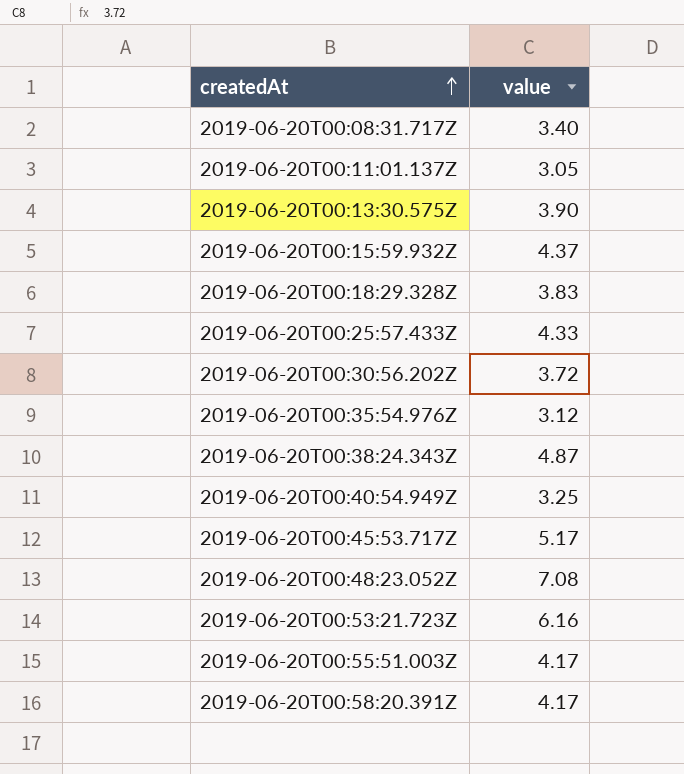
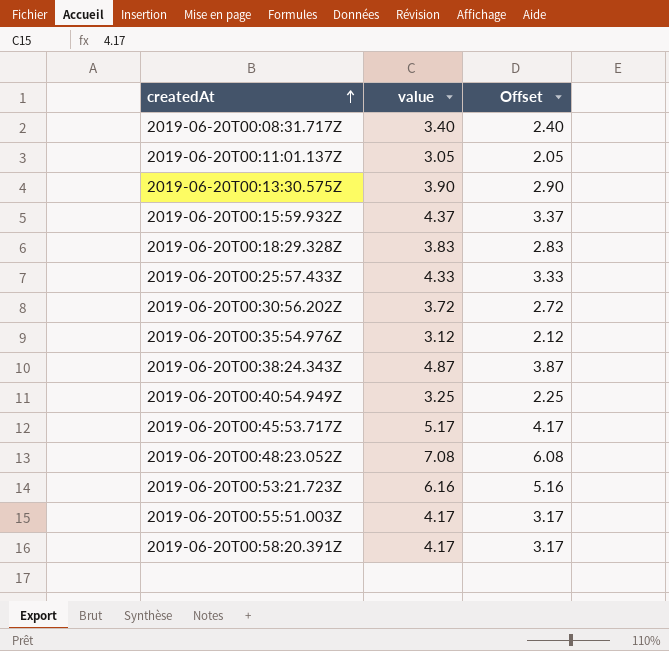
column Offset | formula: none -> [value] - 1

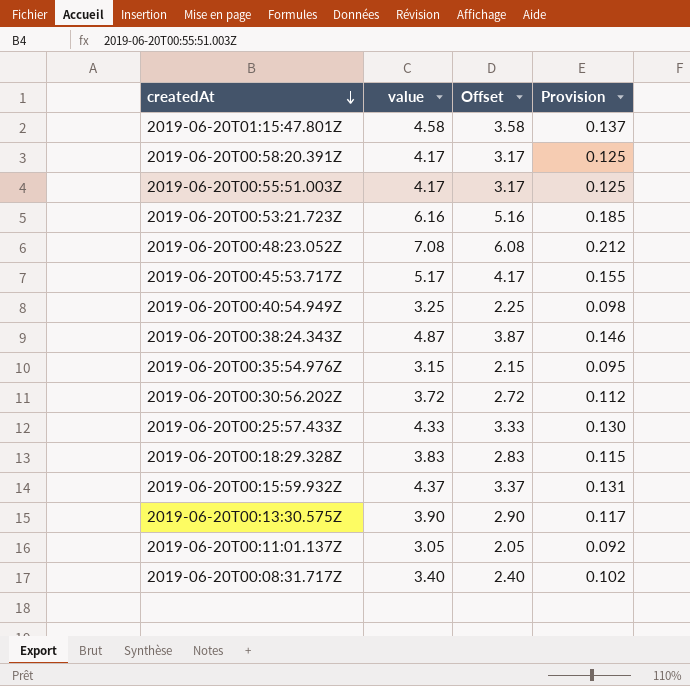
row order: createdAt ascending -> createdAt descending
column Provision | formula: none -> [value] * 0.03
row 2019-06-20T01:15:47.801Z: none -> 4.58 | 3.58 | 0.137
2019-06-20T00:35:54.976Z | value: 3.12 -> 3.15
2019-06-20T00:35:54.976Z | Offset: 2.12 -> 2.15

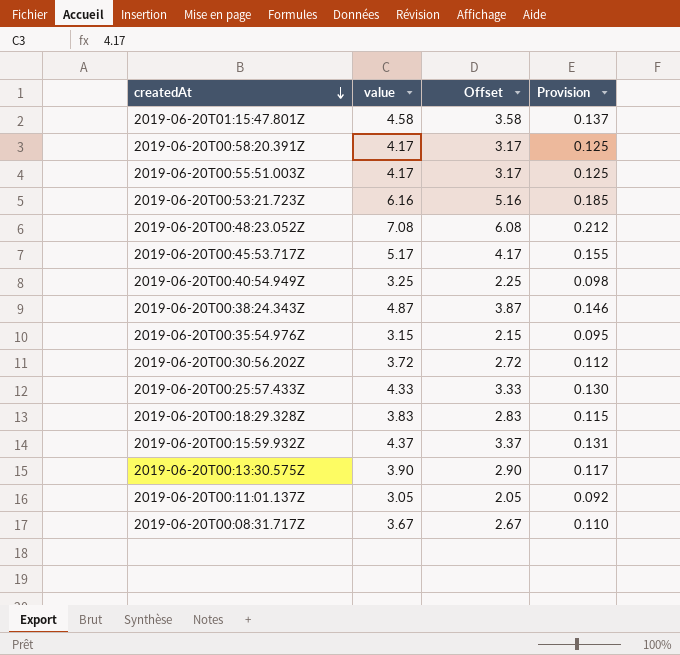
2019-06-20T00:08:31.717Z | value: 3.40 -> 3.67
2019-06-20T00:08:31.717Z | Offset: 2.40 -> 2.67
2019-06-20T00:08:31.717Z | Provision: 0.102 -> 0.110

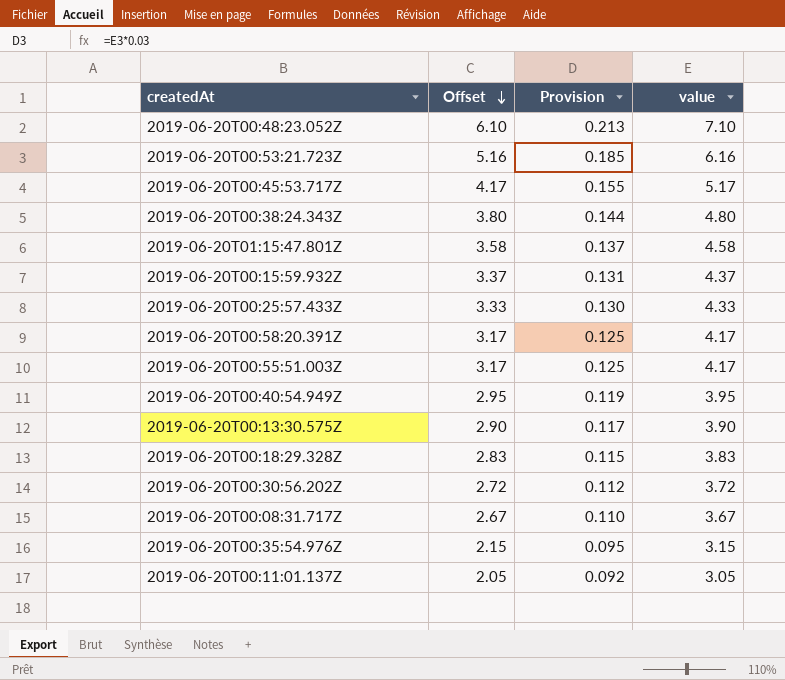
row order: createdAt descending -> Offset descending
column value | position: 2 -> 4
2019-06-20T00:48:23.052Z | Offset: 6.08 -> 6.10
2019-06-20T00:48:23.052Z | Provision: 0.212 -> 0.213
2019-06-20T00:48:23.052Z | value: 7.08 -> 7.10
2019-06-20T00:38:24.343Z | Offset: 3.87 -> 3.80
2019-06-20T00:38:24.343Z | Provision: 0.146 -> 0.144
2019-06-20T00:38:24.343Z | value: 4.87 -> 4.80
2019-06-20T00:40:54.949Z | Offset: 2.25 -> 2.95
2019-06-20T00:40:54.949Z | Provision: 0.098 -> 0.119
2019-06-20T00:40:54.949Z | value: 3.25 -> 3.95

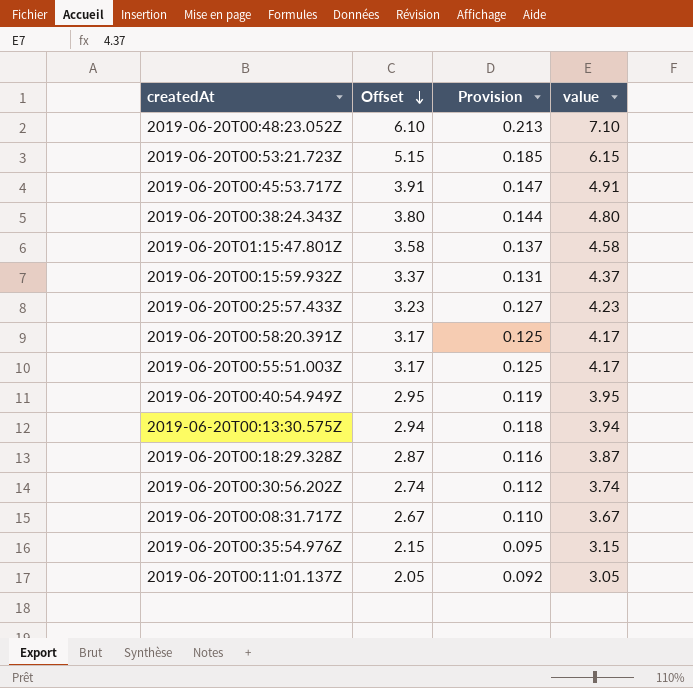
2019-06-20T00:53:21.723Z | Offset: 5.16 -> 5.15
2019-06-20T00:53:21.723Z | value: 6.16 -> 6.15
2019-06-20T00:45:53.717Z | Offset: 4.17 -> 3.91
2019-06-20T00:45:53.717Z | Provision: 0.155 -> 0.147
2019-06-20T00:45:53.717Z | value: 5.17 -> 4.91
2019-06-20T00:25:57.433Z | Offset: 3.33 -> 3.23
2019-06-20T00:25:57.433Z | Provision: 0.130 -> 0.127
2019-06-20T00:25:57.433Z | value: 4.33 -> 4.23
2019-06-20T00:13:30.575Z | Offset: 2.90 -> 2.94
2019-06-20T00:13:30.575Z | Provision: 0.117 -> 0.118
2019-06-20T00:13:30.575Z | value: 3.90 -> 3.94
2019-06-20T00:18:29.328Z | Offset: 2.83 -> 2.87
2019-06-20T00:18:29.328Z | Provision: 0.115 -> 0.116
2019-06-20T00:18:29.328Z | value: 3.83 -> 3.87
2019-06-20T00:30:56.202Z | Offset: 2.72 -> 2.74
2019-06-20T00:30:56.202Z | value: 3.72 -> 3.74

